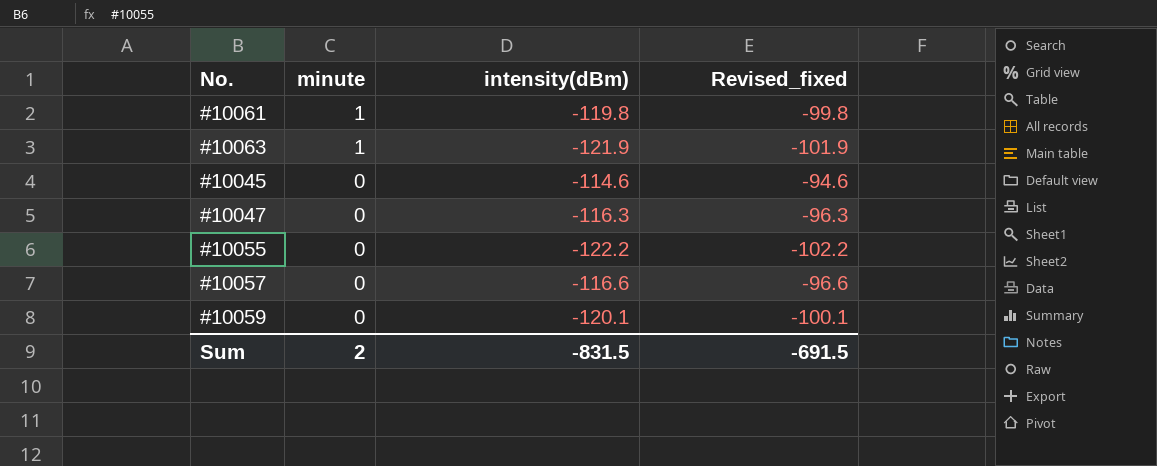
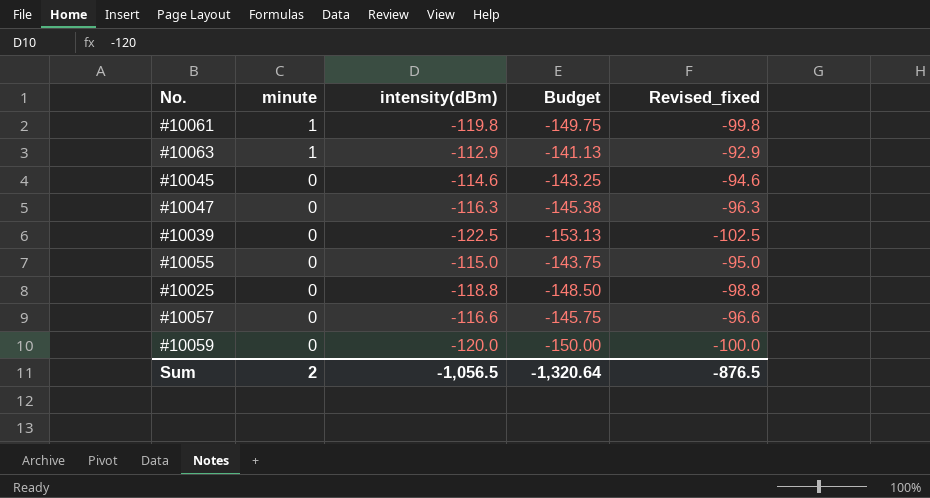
column Budget | formula: none -> [intensity(dBm)] * 1.25
#10063 | intensity(dBm): -121.9 -> -112.9
#10063 | Revised_fixed: -101.9 -> -92.9
row #10039: none -> 0 | -122.5 | -153.13 | -102.5
#10055 | intensity(dBm): -122.2 -> -115.0
#10055 | Revised_fixed: -102.2 -> -95.0
row #10025: none -> 0 | -118.8 | -148.50 | -98.8
#10059 | intensity(dBm): -120.1 -> -120.0
#10059 | Revised_fixed: -100.1 -> -100.0
Sum | intensity(dBm): -831.5 -> -1,056.5
Sum | Revised_fixed: -691.5 -> -876.5

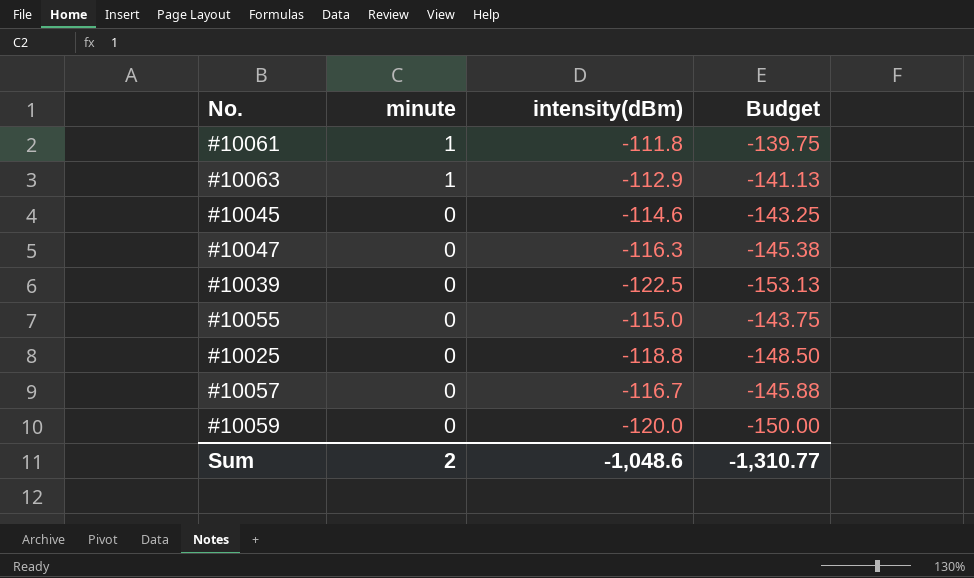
column Revised_fixed | formula: [intensity(dBm)] + 20 -> none
#10061 | intensity(dBm): -119.8 -> -111.8
#10061 | Budget: -149.75 -> -139.75
#10057 | intensity(dBm): -116.6 -> -116.7
#10057 | Budget: -145.75 -> -145.88
Sum | intensity(dBm): -1,056.5 -> -1,048.6
Sum | Budget: -1,320.64 -> -1,310.77

